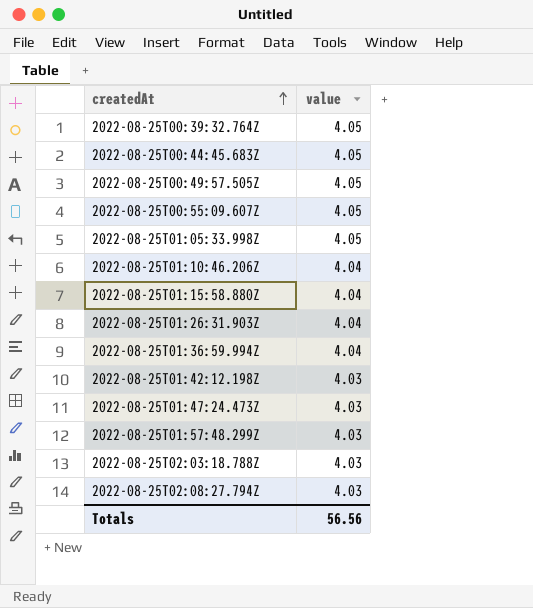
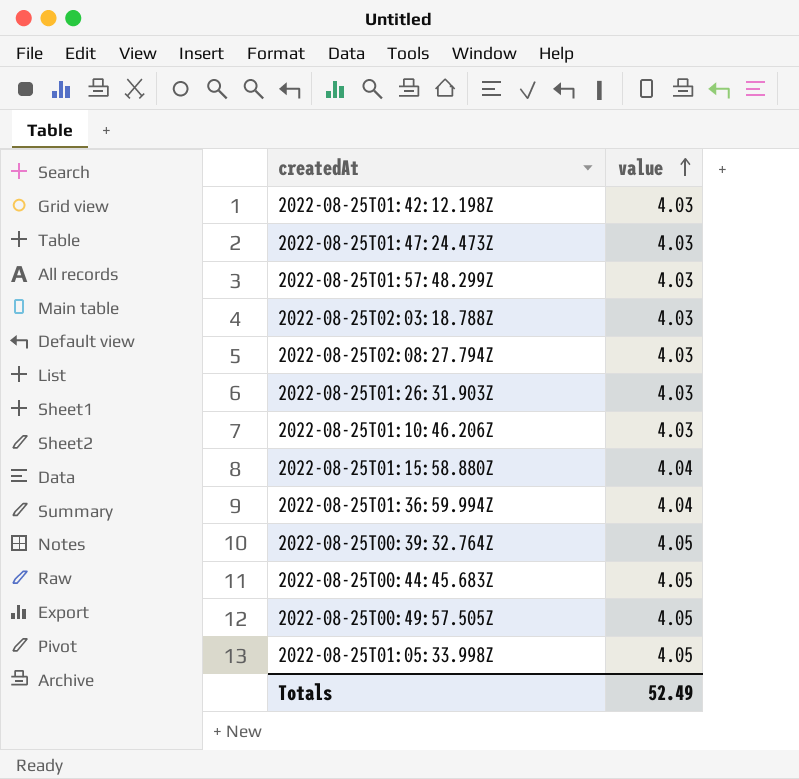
row order: createdAt ascending -> value ascending
row 2022-08-25T00:55:09.607Z: 4.05 -> none
2022-08-25T01:26:31.903Z | value: 4.04 -> 4.03
2022-08-25T01:10:46.206Z | value: 4.04 -> 4.03
Totals | value: 56.56 -> 52.49

